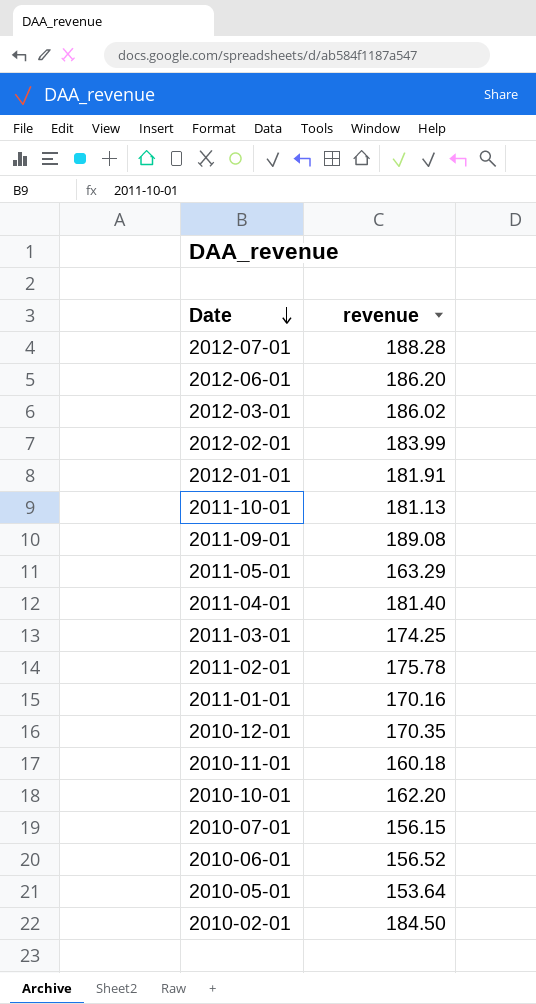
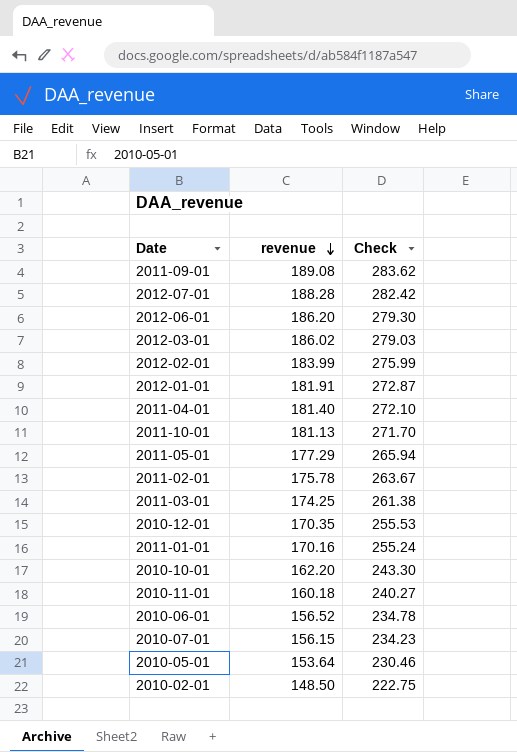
row order: Date descending -> revenue descending
column Check | formula: none -> [revenue] * 1.5
2011-05-01 | revenue: 163.29 -> 177.29
2010-02-01 | revenue: 184.50 -> 148.50

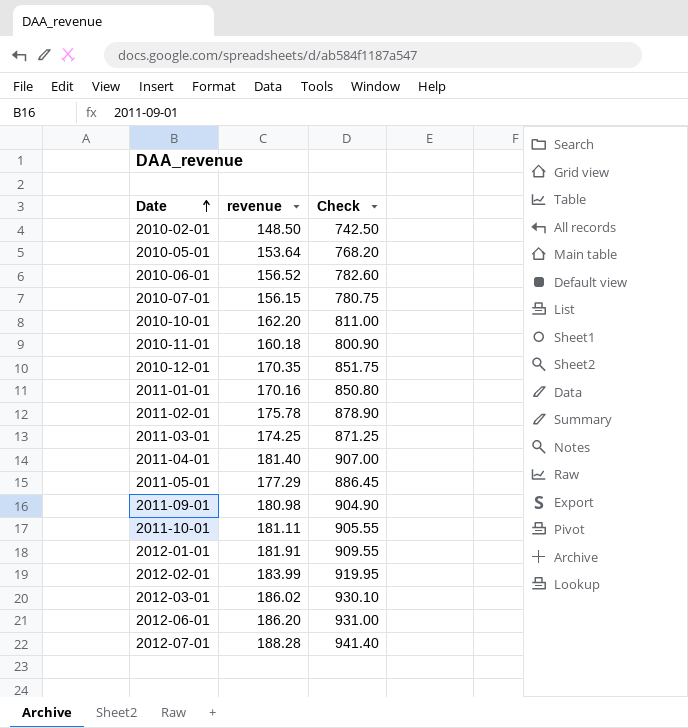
row order: revenue descending -> Date ascending
column Check | formula: [revenue] * 1.5 -> [revenue] * 5
2011-09-01 | revenue: 189.08 -> 180.98
2011-10-01 | revenue: 181.13 -> 181.11

